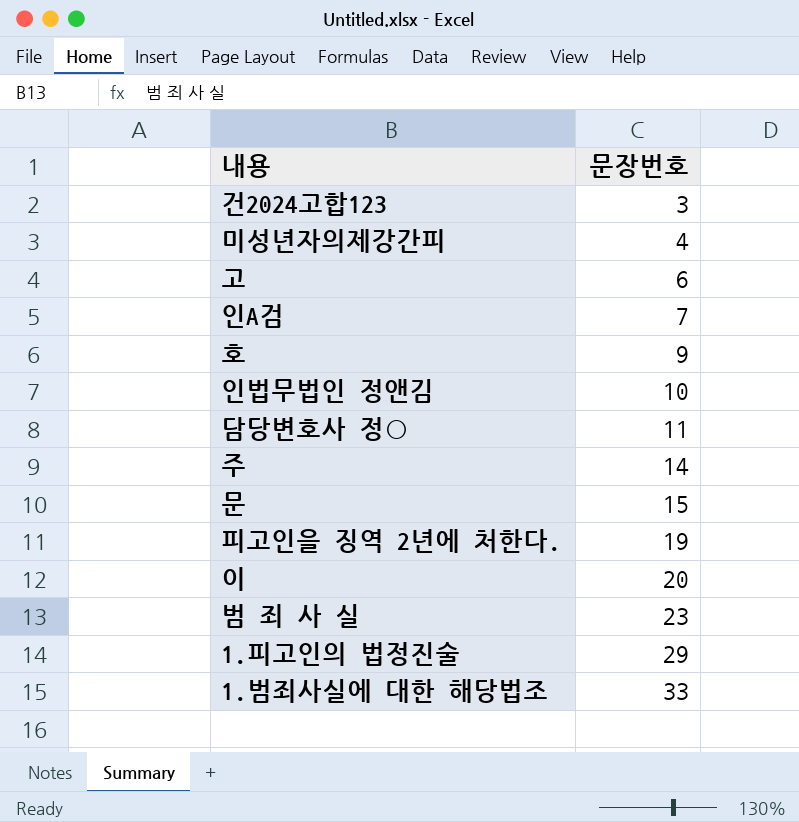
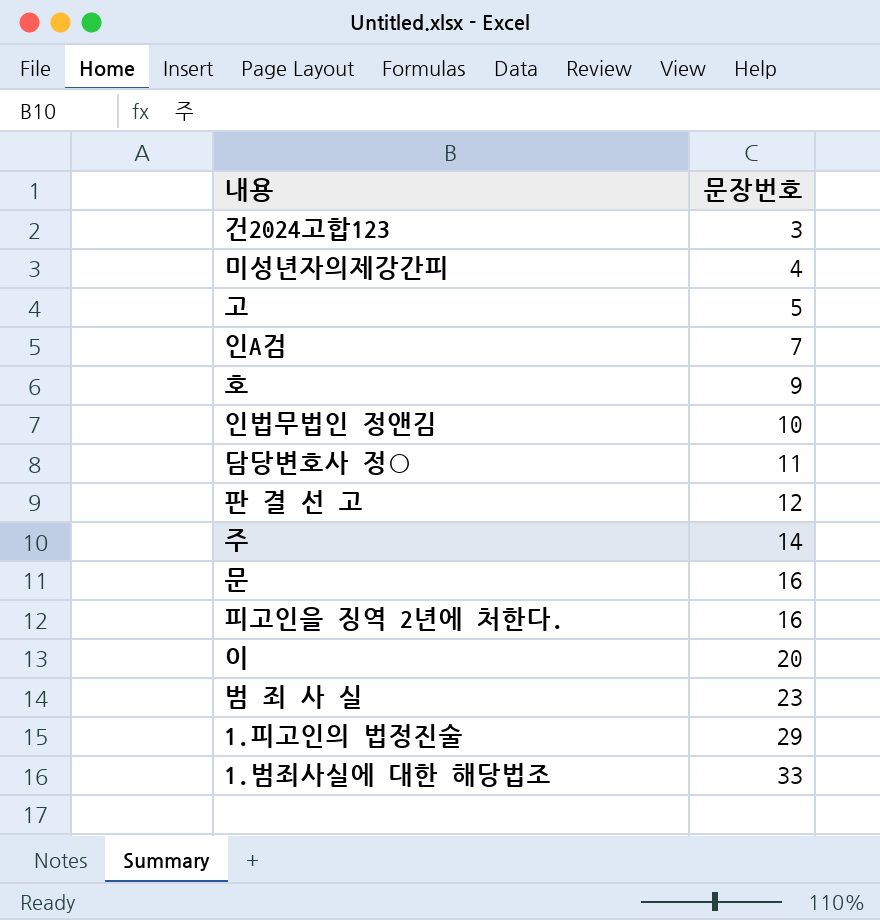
고 | 문장번호: 6 -> 5
row 판 결 선 고: none -> 12
문 | 문장번호: 15 -> 16
피고인을 징역 2년에 처한다. | 문장번호: 19 -> 16

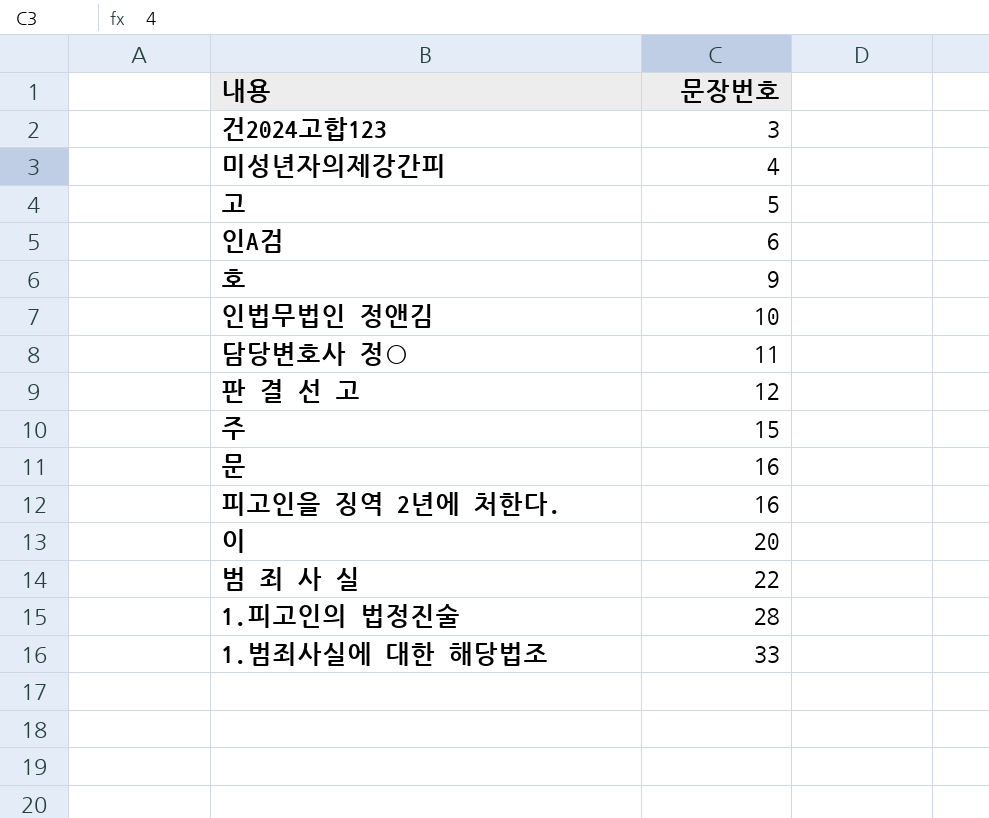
인A검 | 문장번호: 7 -> 6
주 | 문장번호: 14 -> 15
범 죄 사 실 | 문장번호: 23 -> 22
1.피고인의 법정진술 | 문장번호: 29 -> 28

